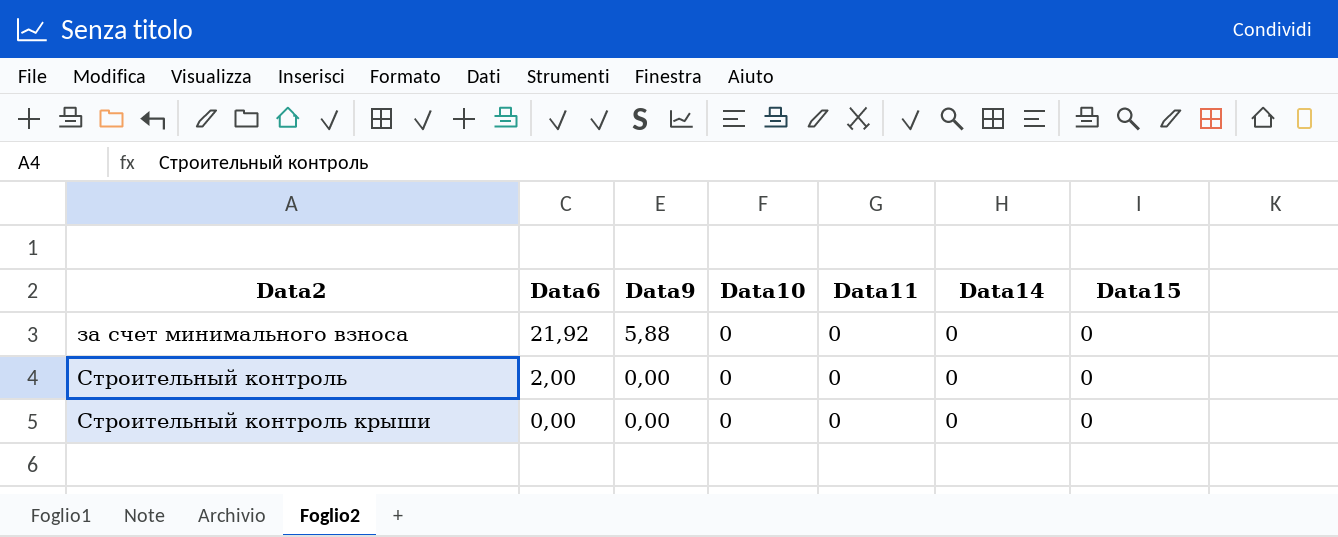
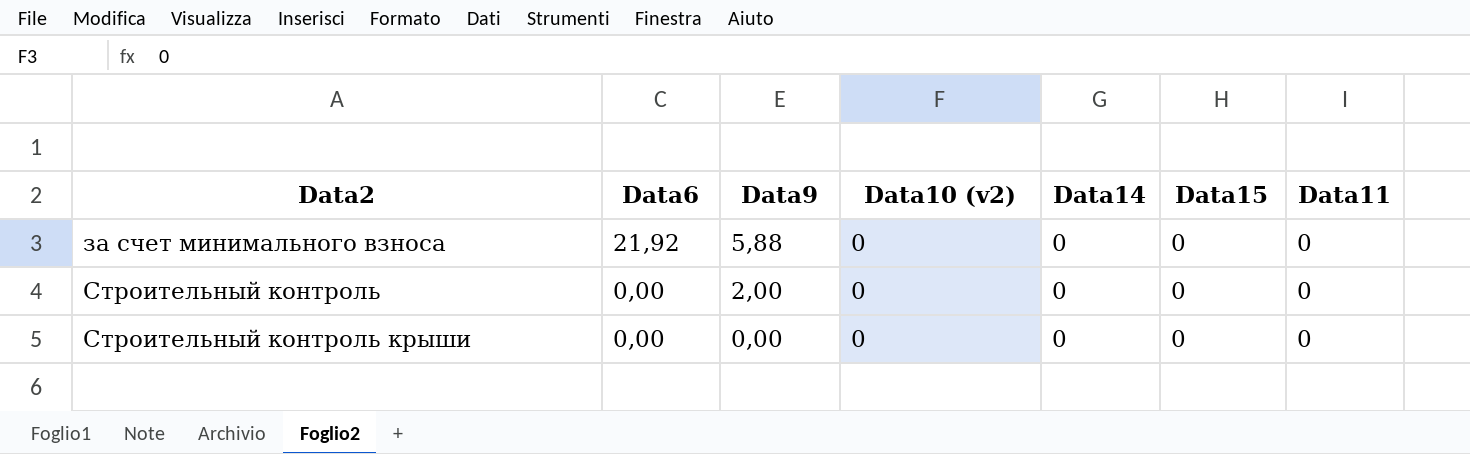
column name: Data10 -> Data10 (v2)
column Data11 | position: 5 -> 7
Строительный контроль | Data6: 2,00 -> 0,00
Строительный контроль | Data9: 0,00 -> 2,00

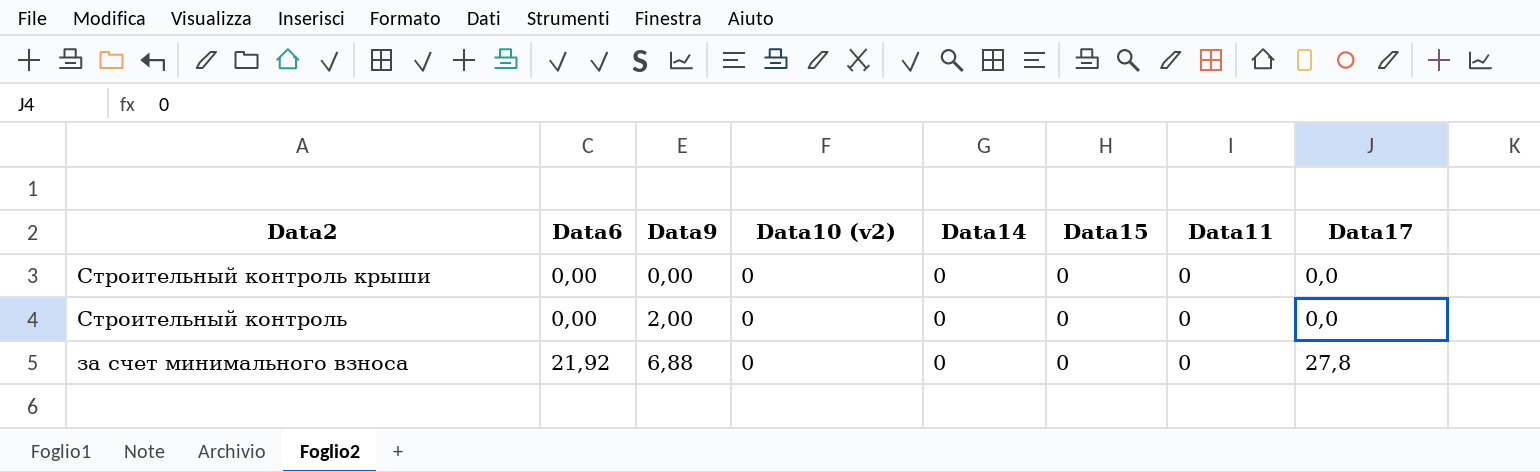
row order: Data2 ascending -> Data2 descending
column Data17 | position: none -> 8
за счет минимального взноса | Data9: 5,88 -> 6,88

